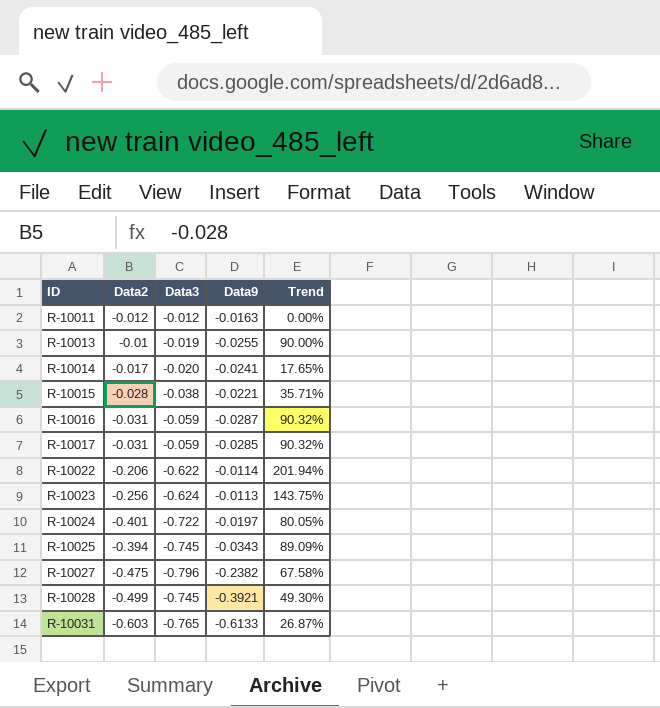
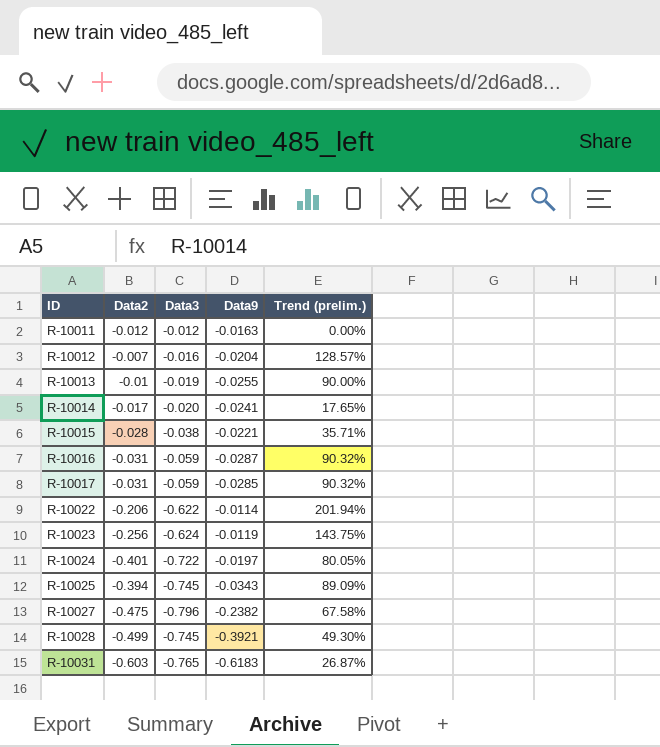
column name: Trend -> Trend (prelim.)
row R-10012: none -> -0.007 | -0.016 | -0.0204 | 128.57%
R-10023 | Data9: -0.0113 -> -0.0119
R-10031 | Data9: -0.6133 -> -0.6183

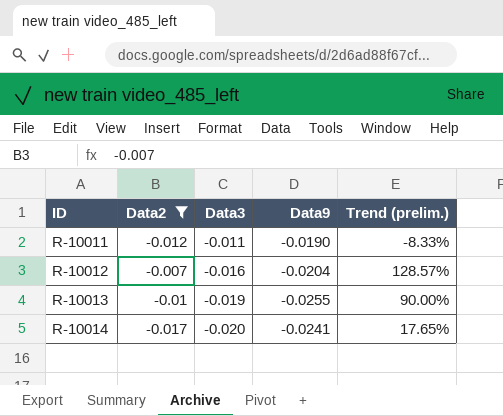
filter: none -> Data2 >= -0.017
R-10011 | Data3: -0.012 -> -0.011
R-10011 | Data9: -0.0163 -> -0.0190
R-10011 | Trend (prelim.): 0.00% -> -8.33%

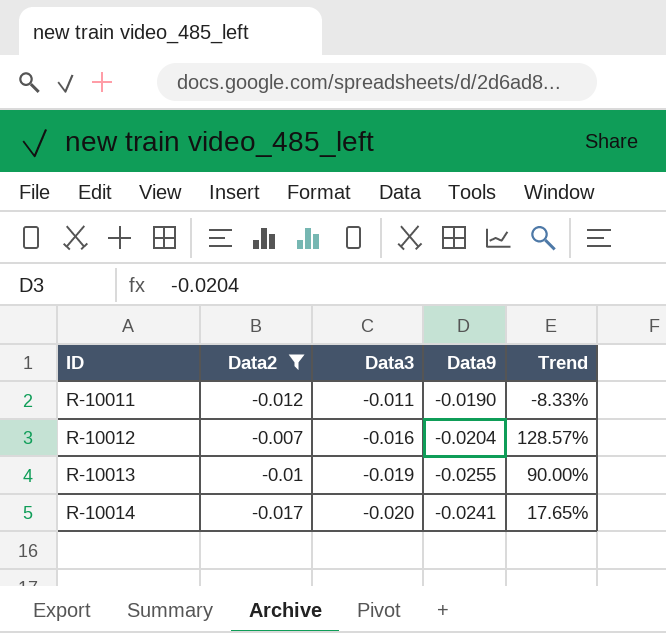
column name: Trend (prelim.) -> Trend

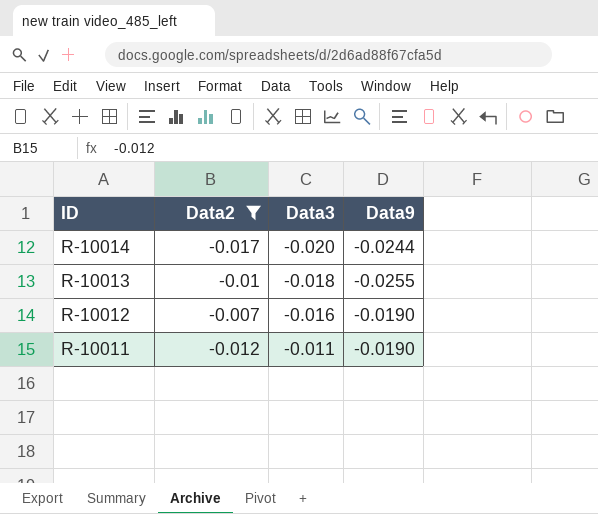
row order: ID ascending -> ID descending
column Trend | formula: ([Data3] - [Data2]) / [Data2] -> none
R-10014 | Data9: -0.0241 -> -0.0244
R-10013 | Data3: -0.019 -> -0.018
R-10012 | Data9: -0.0204 -> -0.0190

